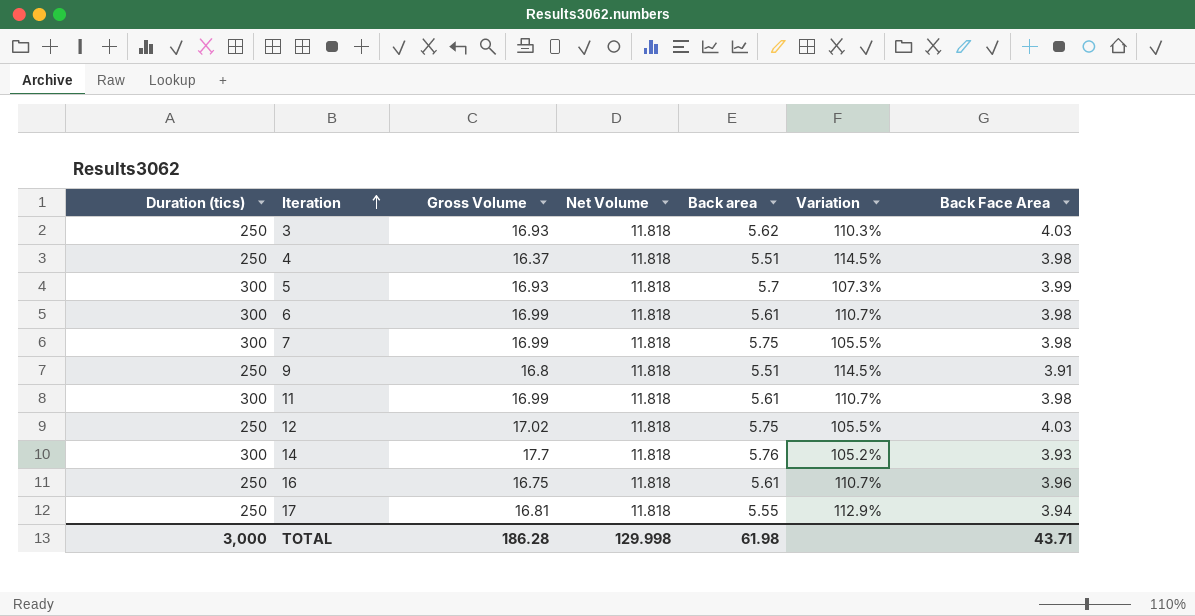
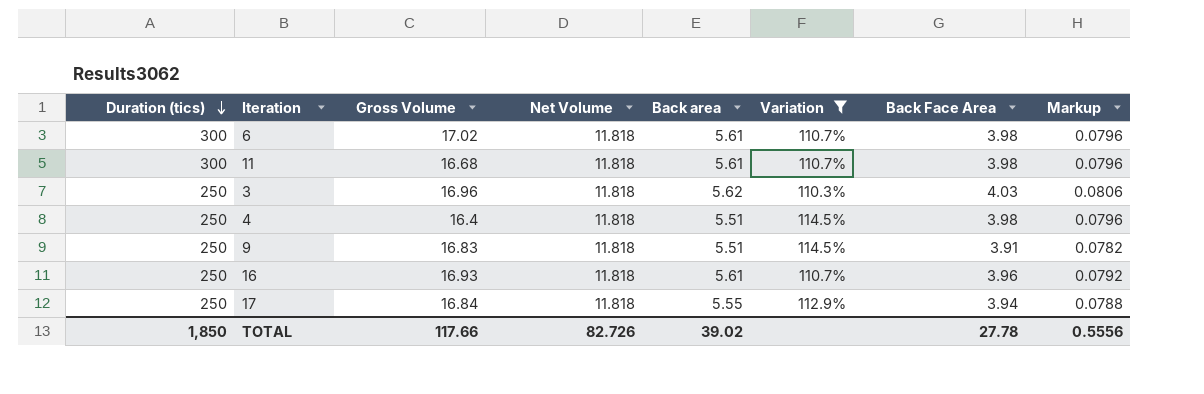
filter: none -> Variation >= 110.3%
row order: Iteration ascending -> Duration (tics) descending
column Markup | formula: none -> [Back Face Area] * 0.02
6 | Gross Volume: 16.99 -> 17.02
11 | Gross Volume: 16.99 -> 16.68
3 | Gross Volume: 16.93 -> 16.96
4 | Gross Volume: 16.37 -> 16.4
9 | Gross Volume: 16.8 -> 16.83
16 | Gross Volume: 16.75 -> 16.93
17 | Gross Volume: 16.81 -> 16.84
TOTAL | Duration (tics): 3,000 -> 1,850
TOTAL | Gross Volume: 186.28 -> 117.66
TOTAL | Net Volume: 129.998 -> 82.726
TOTAL | Back area: 61.98 -> 39.02
TOTAL | Back Face Area: 43.71 -> 27.78

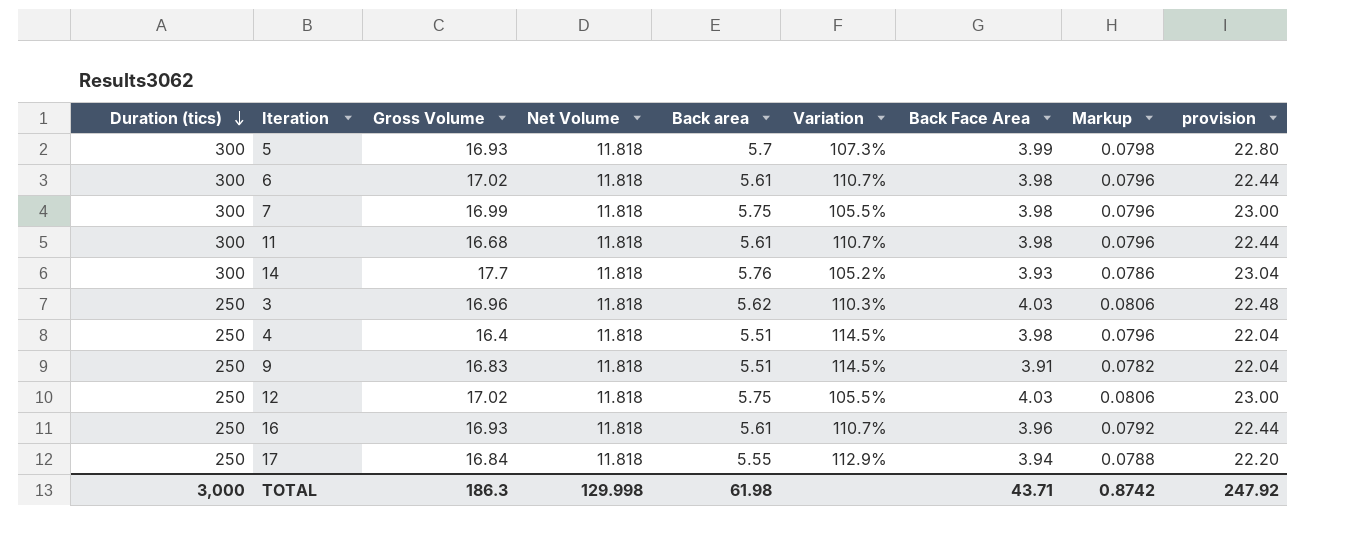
filter: Variation >= 110.3% -> none
column provision | formula: none -> [Back area] * 4
TOTAL | Duration (tics): 1,850 -> 3,000
TOTAL | Gross Volume: 117.66 -> 186.3
TOTAL | Net Volume: 82.726 -> 129.998
TOTAL | Back area: 39.02 -> 61.98
TOTAL | Back Face Area: 27.78 -> 43.71
TOTAL | Markup: 0.5556 -> 0.8742

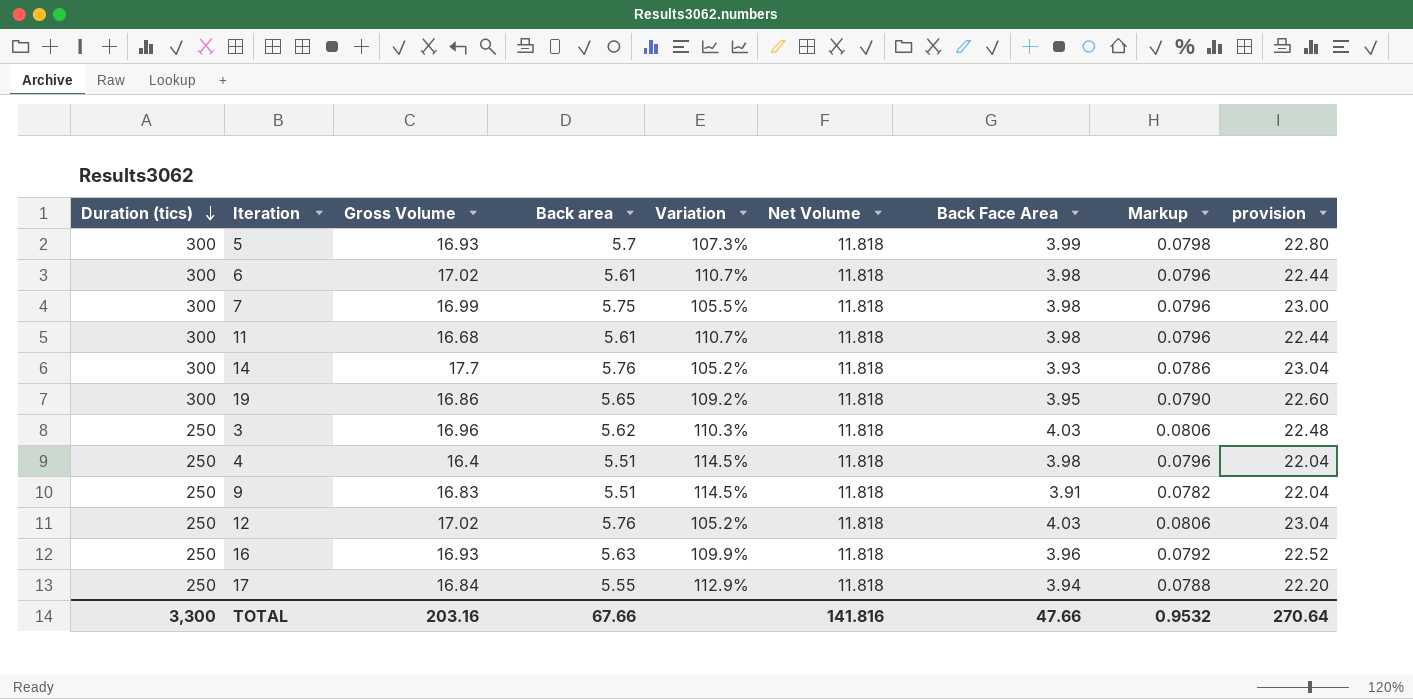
column Net Volume | position: 4 -> 6
row 19: none -> 300 | 16.86 | 5.65 | 109.2% | 11.818 | 3.95 | 0.0790 | 22.60
12 | Back area: 5.75 -> 5.76
12 | Variation: 105.5% -> 105.2%
12 | provision: 23.00 -> 23.04
16 | Back area: 5.61 -> 5.63
16 | Variation: 110.7% -> 109.9%
16 | provision: 22.44 -> 22.52
TOTAL | Duration (tics): 3,000 -> 3,300
TOTAL | Gross Volume: 186.3 -> 203.16
TOTAL | Back area: 61.98 -> 67.66
TOTAL | Net Volume: 129.998 -> 141.816
TOTAL | Back Face Area: 43.71 -> 47.66
TOTAL | Markup: 0.8742 -> 0.9532
TOTAL | provision: 247.92 -> 270.64

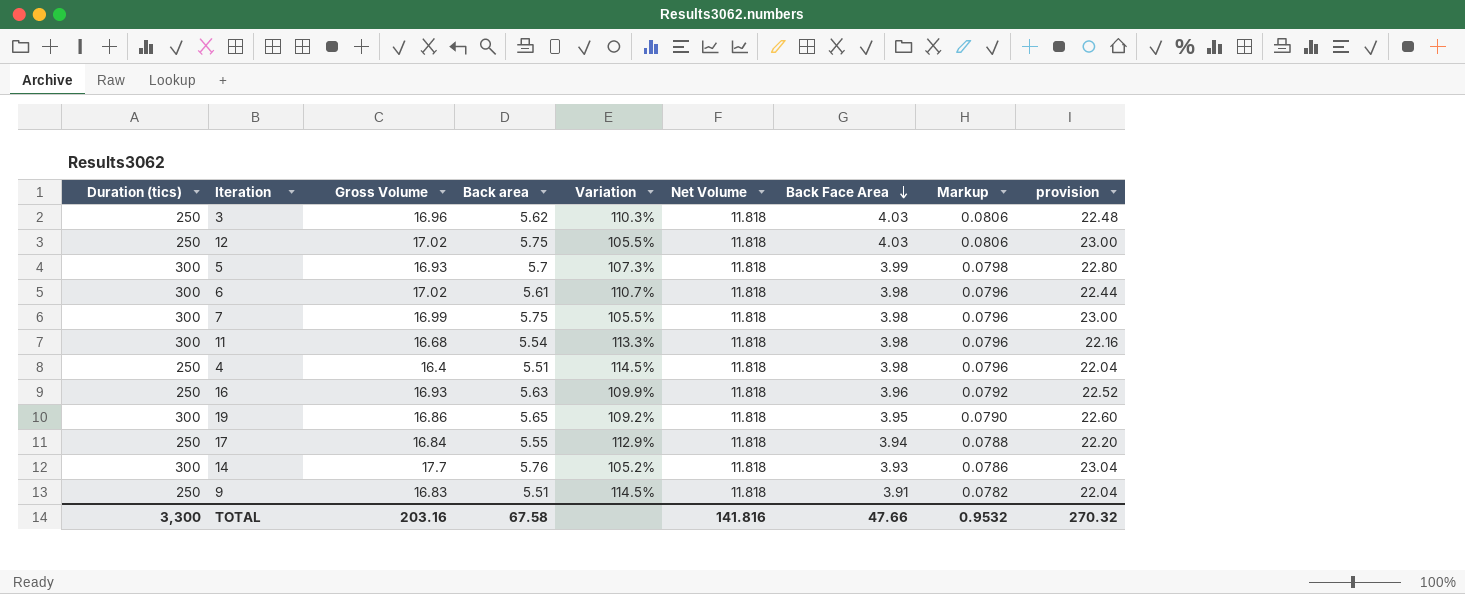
row order: Duration (tics) descending -> Back Face Area descending
12 | Back area: 5.76 -> 5.75
12 | Variation: 105.2% -> 105.5%
12 | provision: 23.04 -> 23.00
11 | Back area: 5.61 -> 5.54
11 | Variation: 110.7% -> 113.3%
11 | provision: 22.44 -> 22.16
TOTAL | Back area: 67.66 -> 67.58
TOTAL | provision: 270.64 -> 270.32

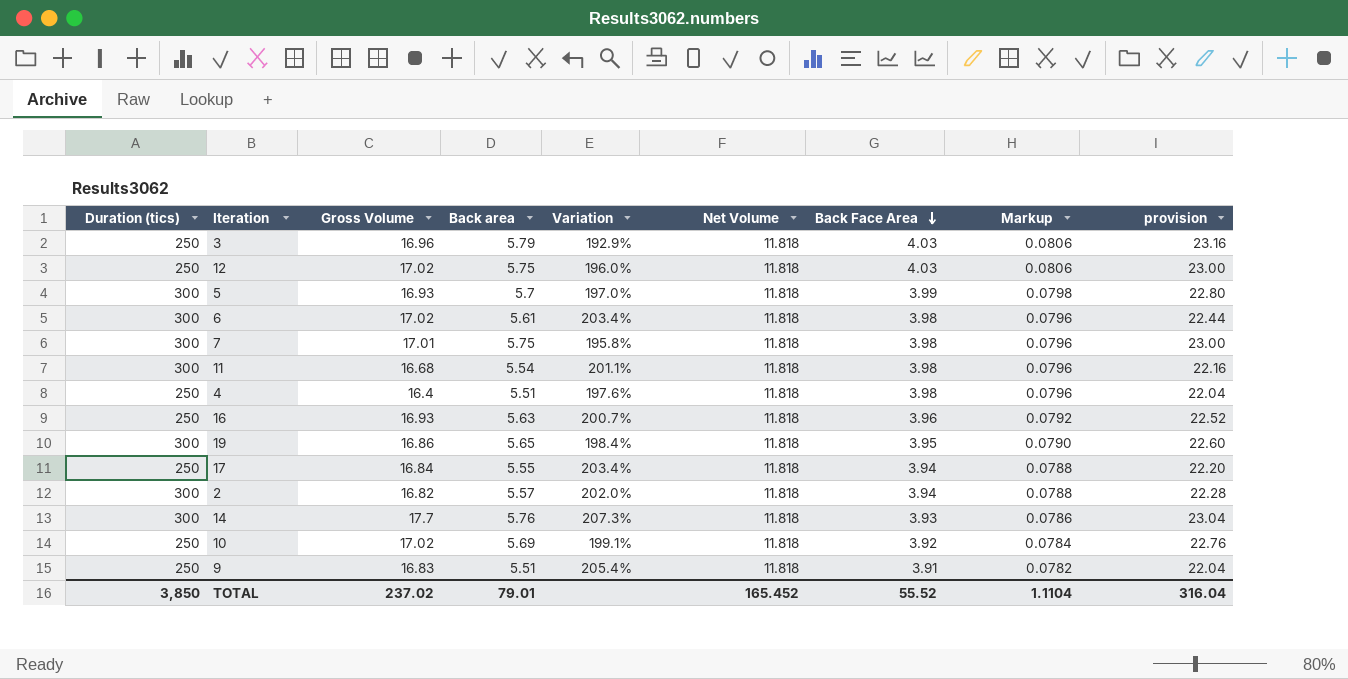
column Variation | formula: ([Net Volume] - [Back area]) / [Back area] -> ([Gross Volume] - [Back area]) / [Back area]
3 | Back area: 5.62 -> 5.79
3 | provision: 22.48 -> 23.16
7 | Gross Volume: 16.99 -> 17.01
row 2: none -> 300 | 16.82 | 5.57 | 202.0% | 11.818 | 3.94 | 0.0788 | 22.28
row 10: none -> 250 | 17.02 | 5.69 | 199.1% | 11.818 | 3.92 | 0.0784 | 22.76
TOTAL | Duration (tics): 3,300 -> 3,850
TOTAL | Gross Volume: 203.16 -> 237.02
TOTAL | Back area: 67.58 -> 79.01
TOTAL | Net Volume: 141.816 -> 165.452
TOTAL | Back Face Area: 47.66 -> 55.52
TOTAL | Markup: 0.9532 -> 1.1104
TOTAL | provision: 270.32 -> 316.04

